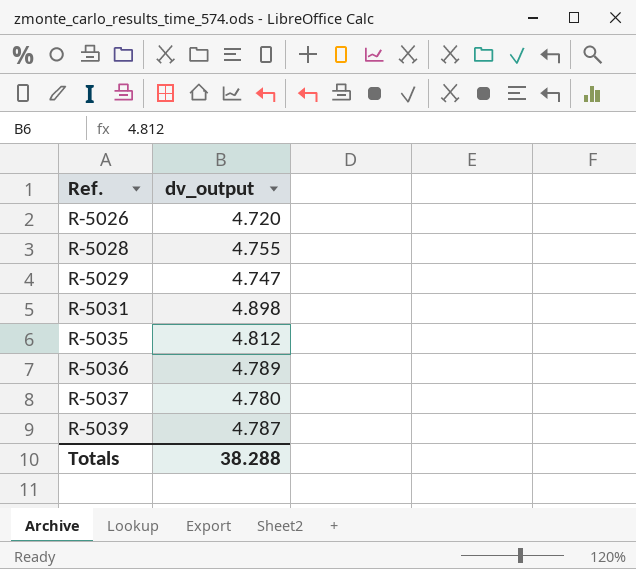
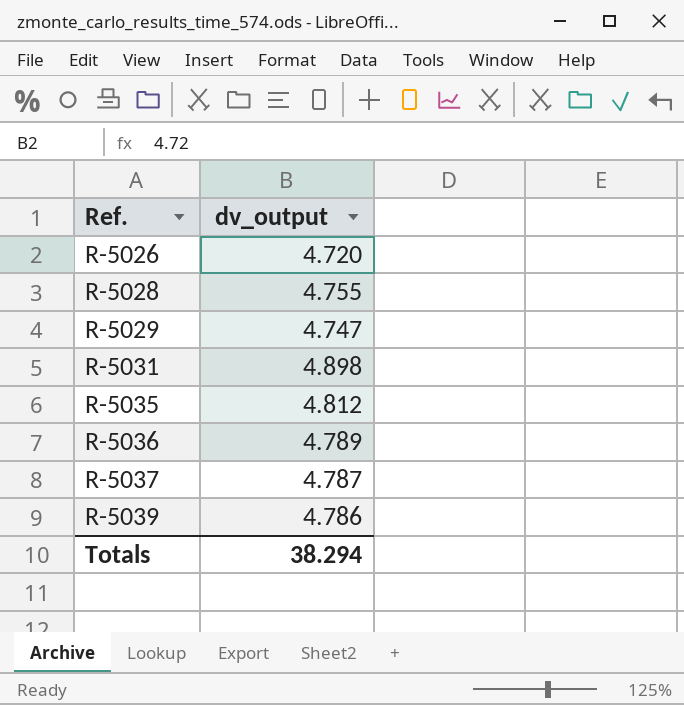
R-5037 | dv_output: 4.780 -> 4.787
R-5039 | dv_output: 4.787 -> 4.786
Totals | dv_output: 38.288 -> 38.294

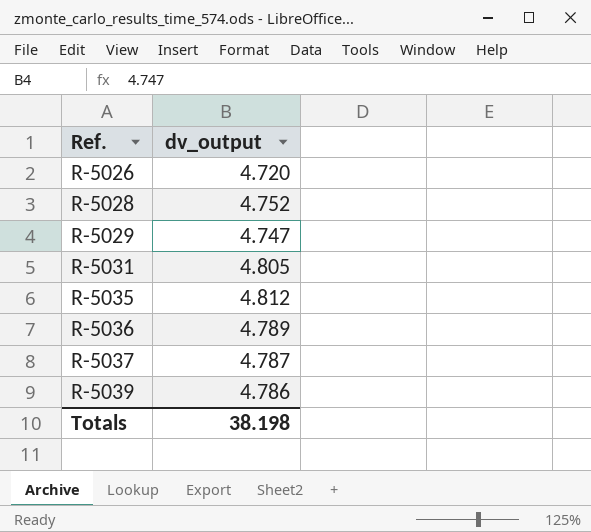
R-5028 | dv_output: 4.755 -> 4.752
R-5031 | dv_output: 4.898 -> 4.805
Totals | dv_output: 38.294 -> 38.198

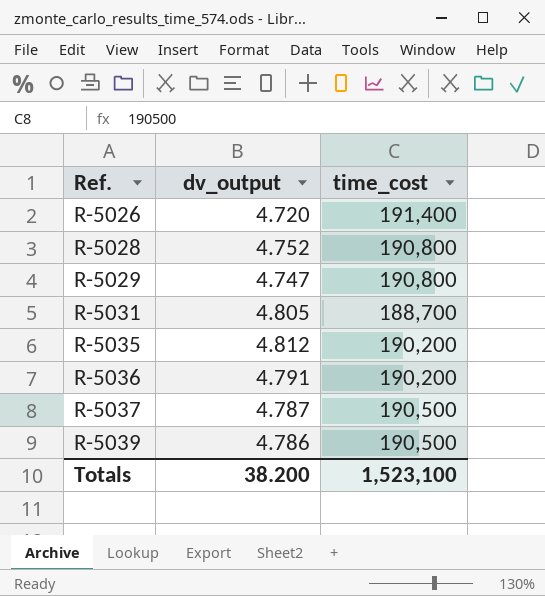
column time_cost | position: none -> 3
R-5036 | dv_output: 4.789 -> 4.791
Totals | dv_output: 38.198 -> 38.200

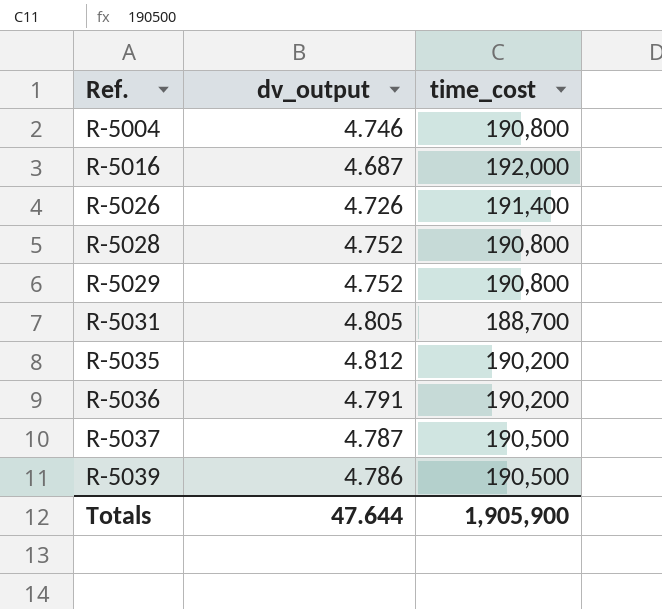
row R-5004: none -> 4.746 | 190,800
row R-5016: none -> 4.687 | 192,000
R-5026 | dv_output: 4.720 -> 4.726
R-5029 | dv_output: 4.747 -> 4.752
Totals | dv_output: 38.200 -> 47.644
Totals | time_cost: 1,523,100 -> 1,905,900

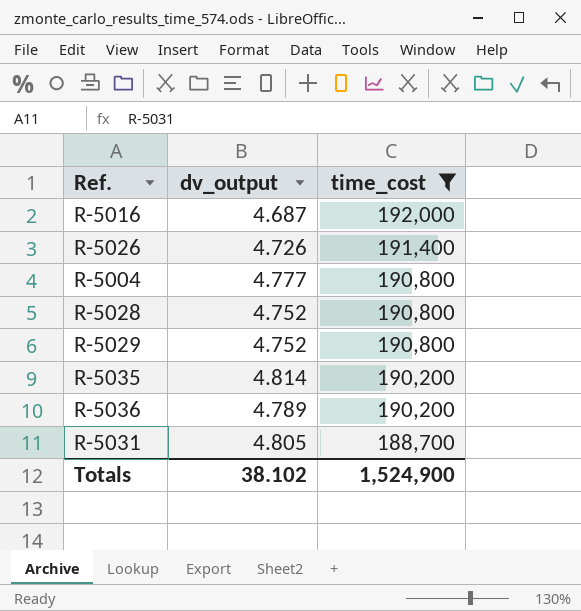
filter: none -> time_cost != 190,500
row order: Ref. ascending -> time_cost descending
R-5004 | dv_output: 4.746 -> 4.777
R-5035 | dv_output: 4.812 -> 4.814
R-5036 | dv_output: 4.791 -> 4.789
Totals | dv_output: 47.644 -> 38.102
Totals | time_cost: 1,905,900 -> 1,524,900

